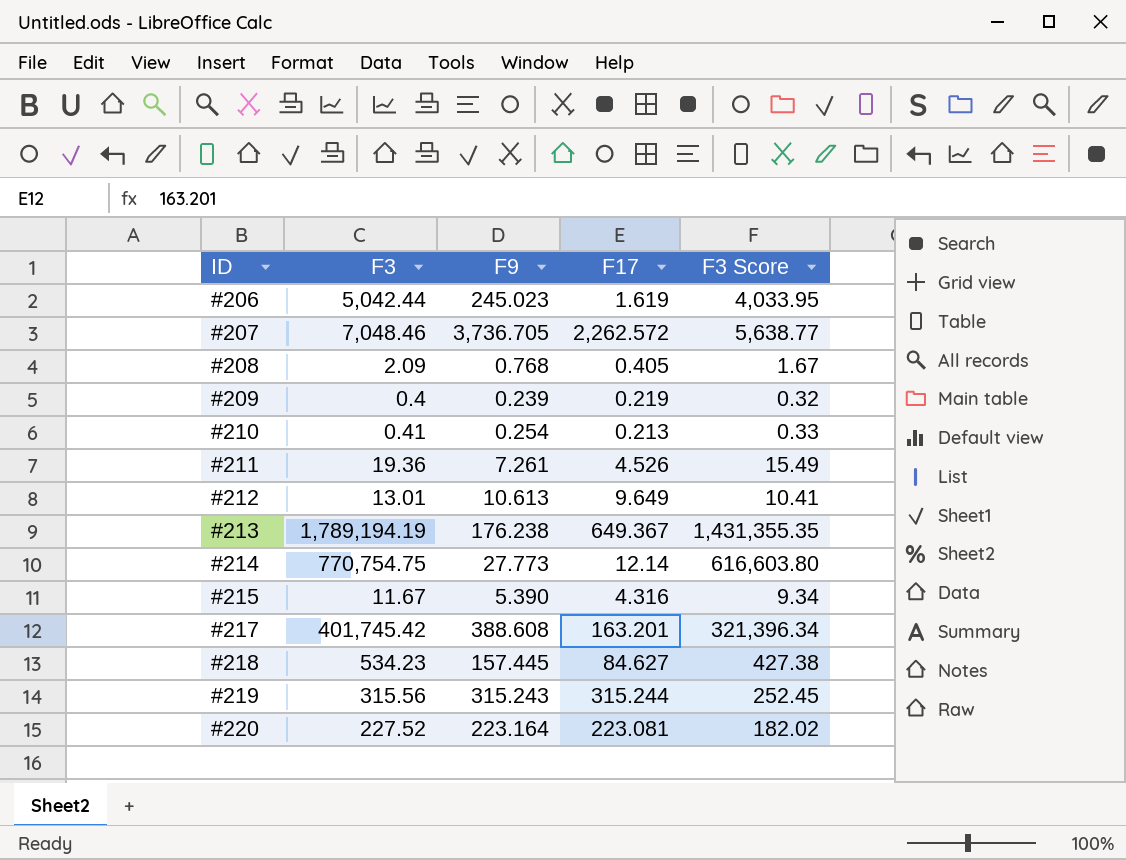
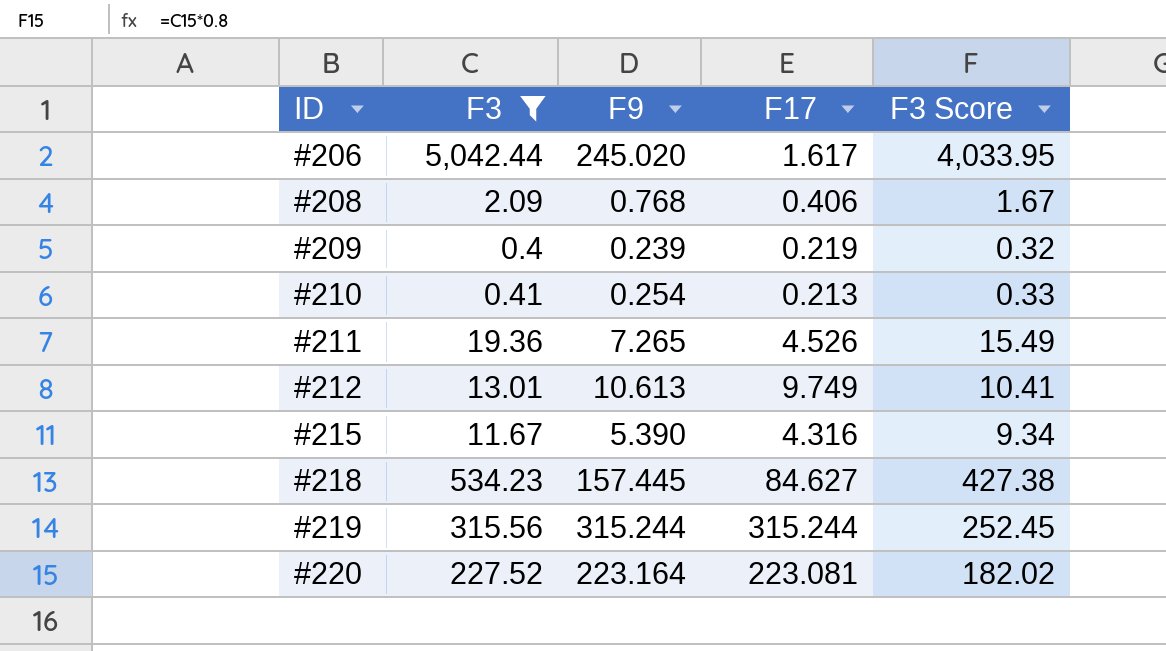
filter: none -> F3 <= 5,042.44
#206 | F9: 245.023 -> 245.020
#206 | F17: 1.619 -> 1.617
#208 | F17: 0.405 -> 0.406
#211 | F9: 7.261 -> 7.265
#212 | F17: 9.649 -> 9.749
#219 | F9: 315.243 -> 315.244

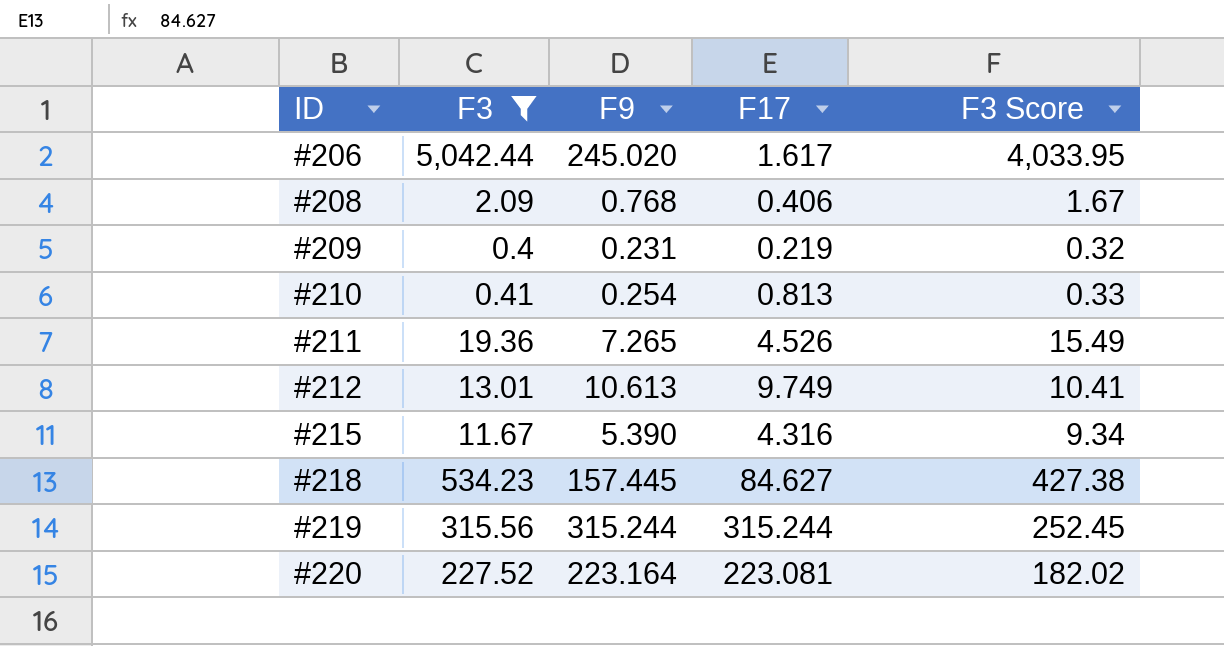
#209 | F9: 0.239 -> 0.231
#210 | F17: 0.213 -> 0.813

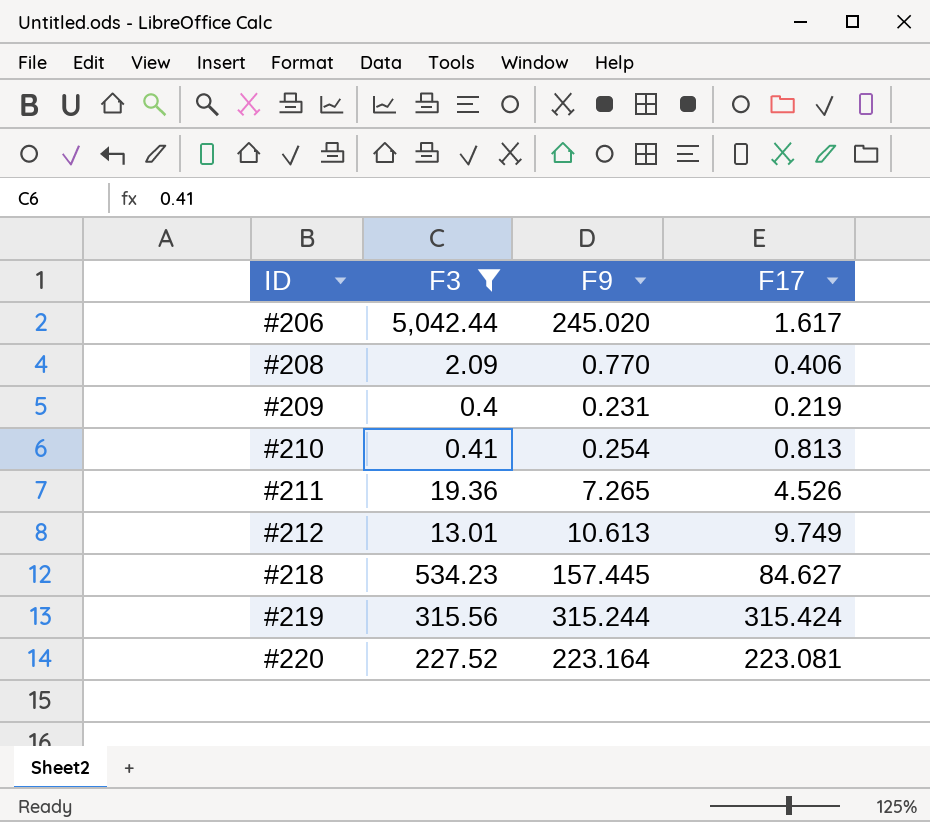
column F3 Score | formula: [F3] * 0.8 -> none
row #215: 11.67 | 5.390 | 4.316 | 9.34 -> none
#208 | F9: 0.768 -> 0.770
#219 | F17: 315.244 -> 315.424

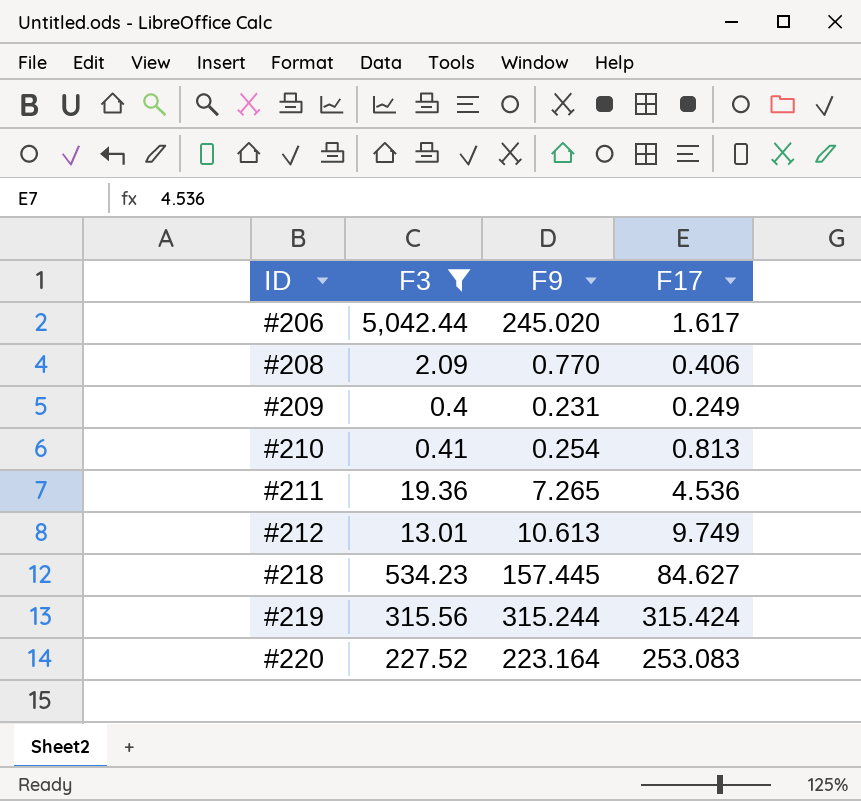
#209 | F17: 0.219 -> 0.249
#211 | F17: 4.526 -> 4.536
#220 | F17: 223.081 -> 253.083

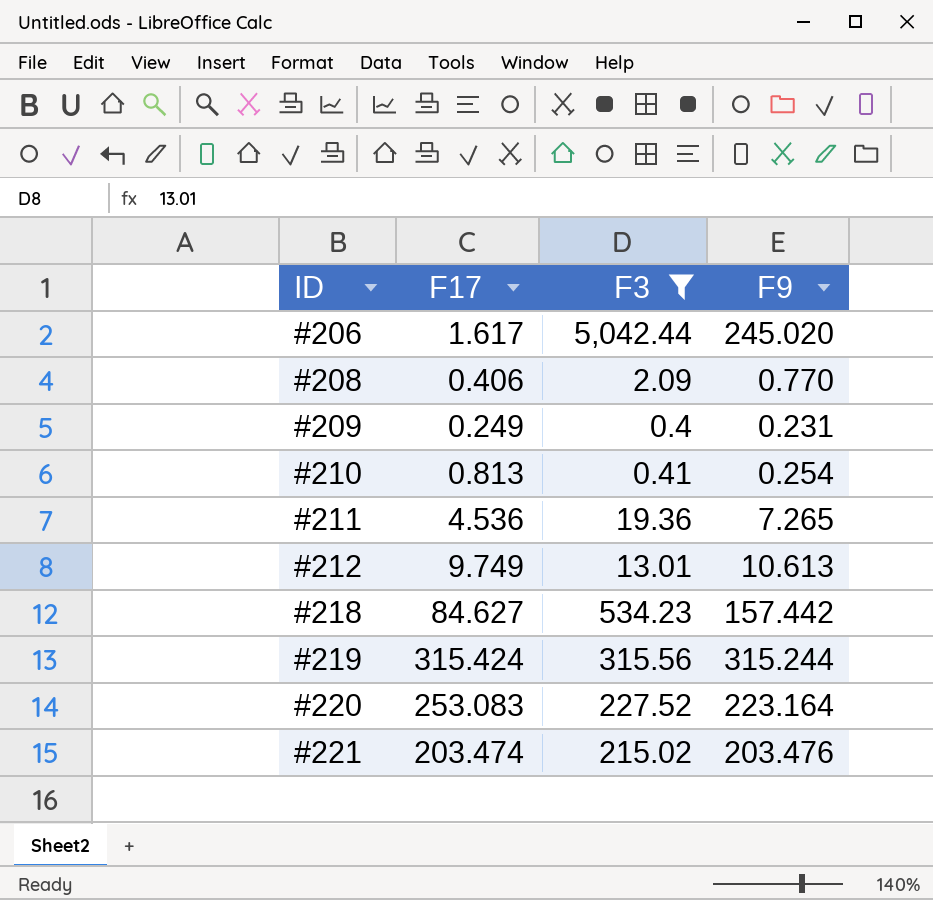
column F17 | position: 4 -> 2
#218 | F9: 157.445 -> 157.442
row #221: none -> 203.474 | 215.02 | 203.476

